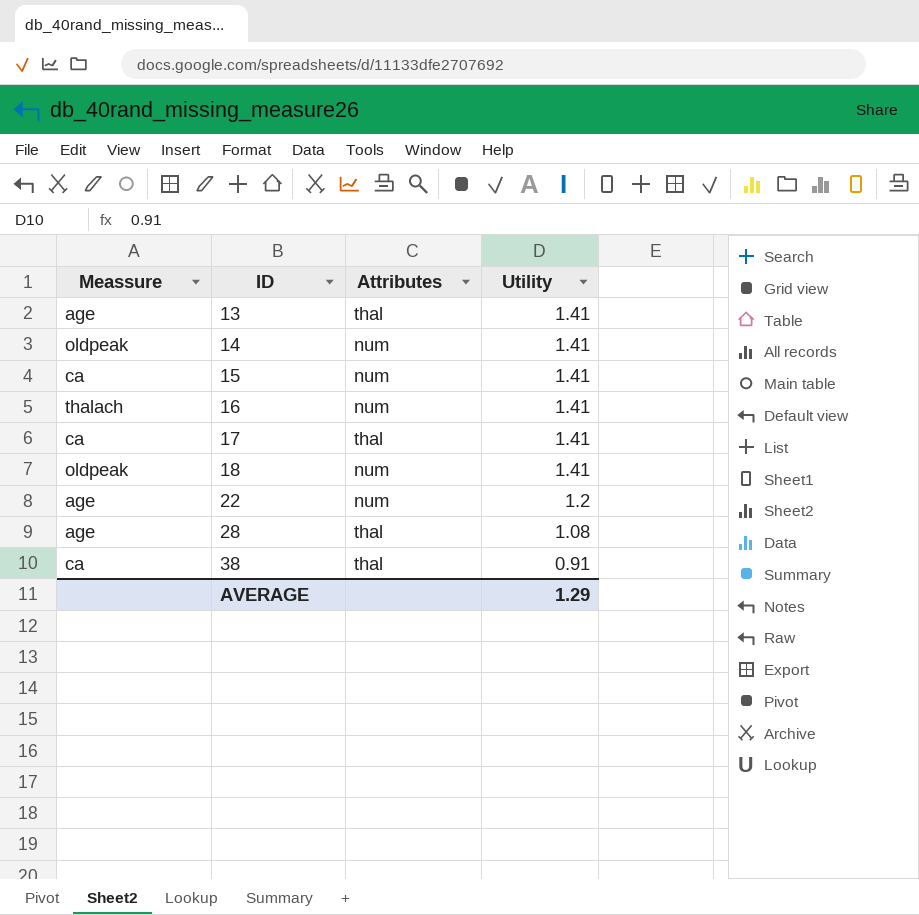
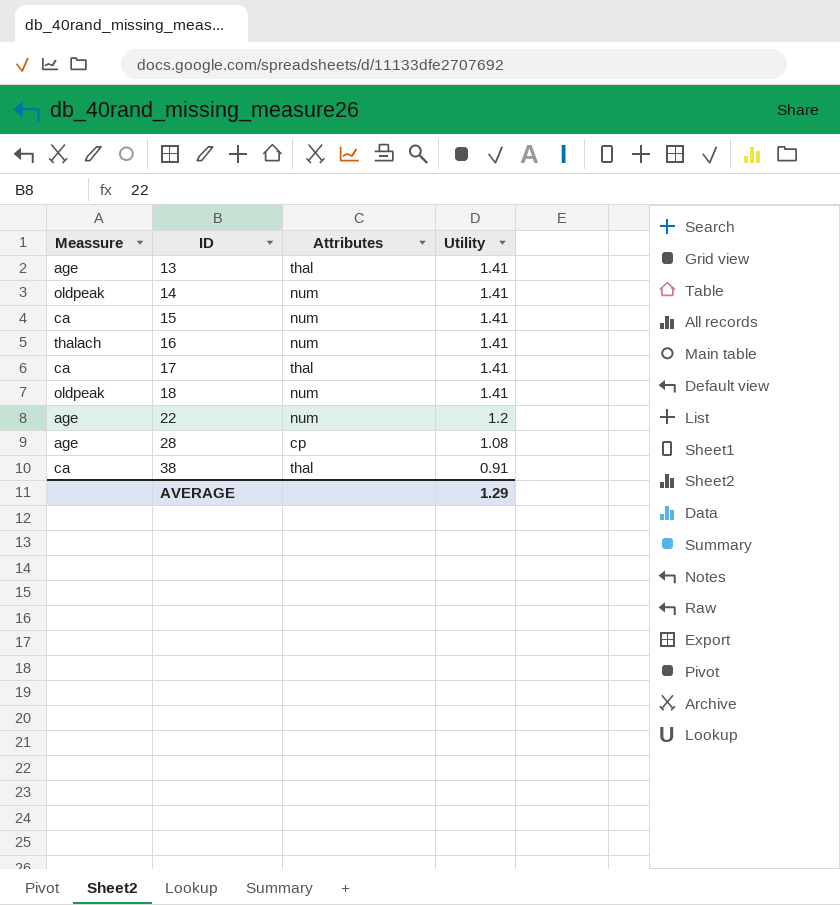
28 | Attributes: thal -> cp

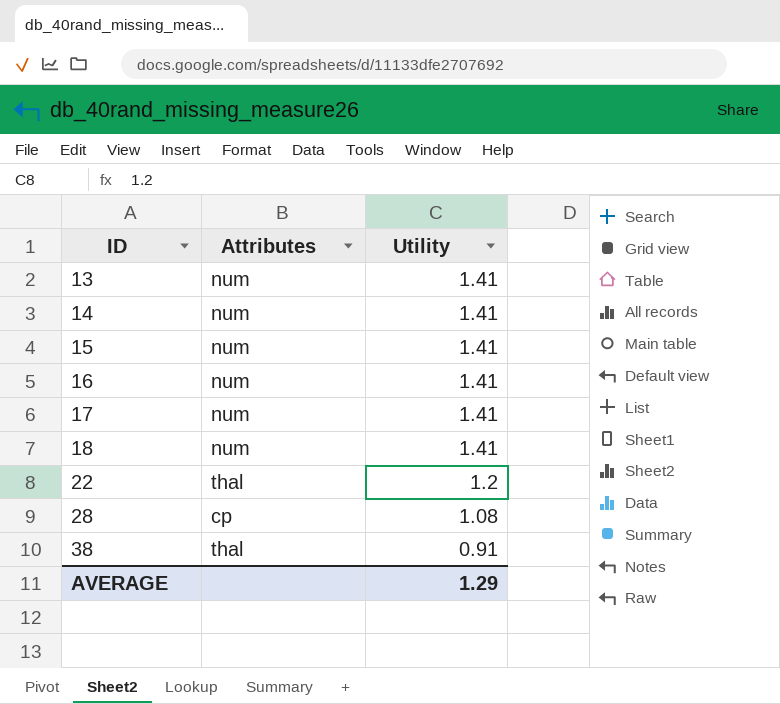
column Meassure | position: 1 -> none
13 | Attributes: thal -> num
17 | Attributes: thal -> num
22 | Attributes: num -> thal

